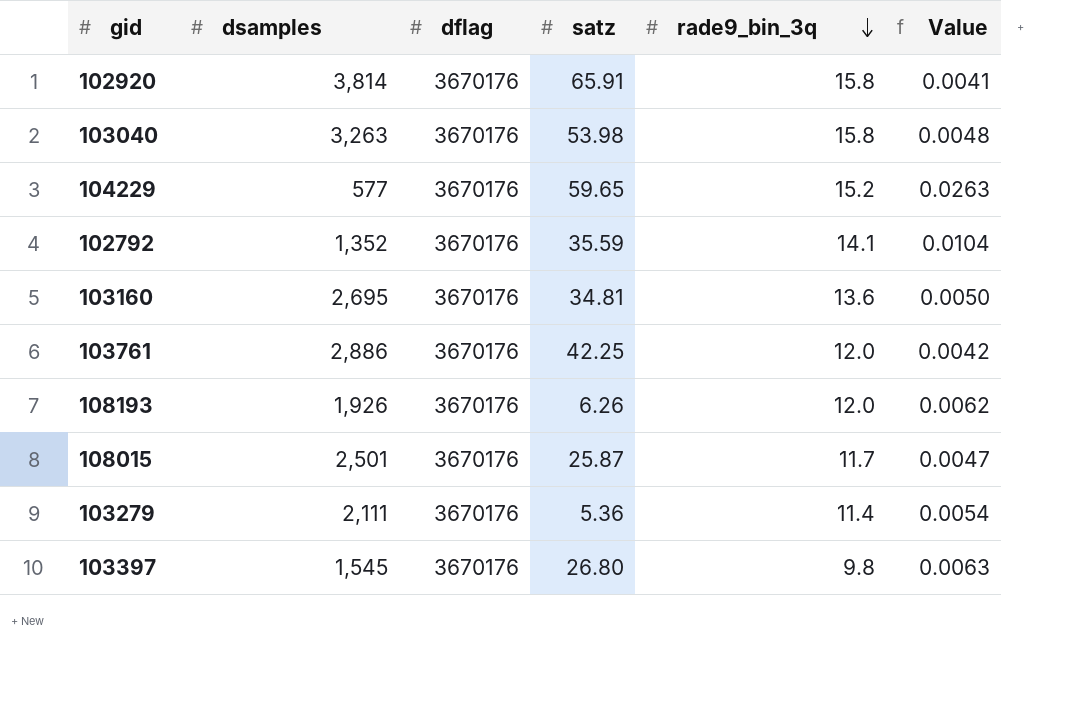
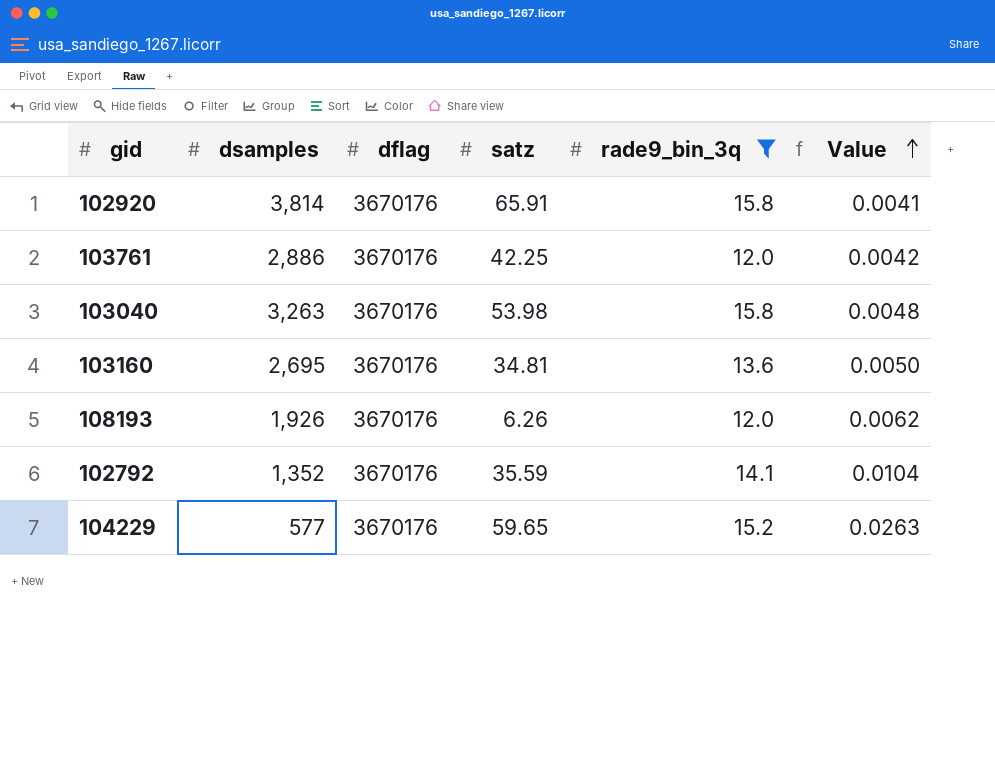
filter: none -> rade9_bin_3q >= 12.0
row order: rade9_bin_3q descending -> Value ascending

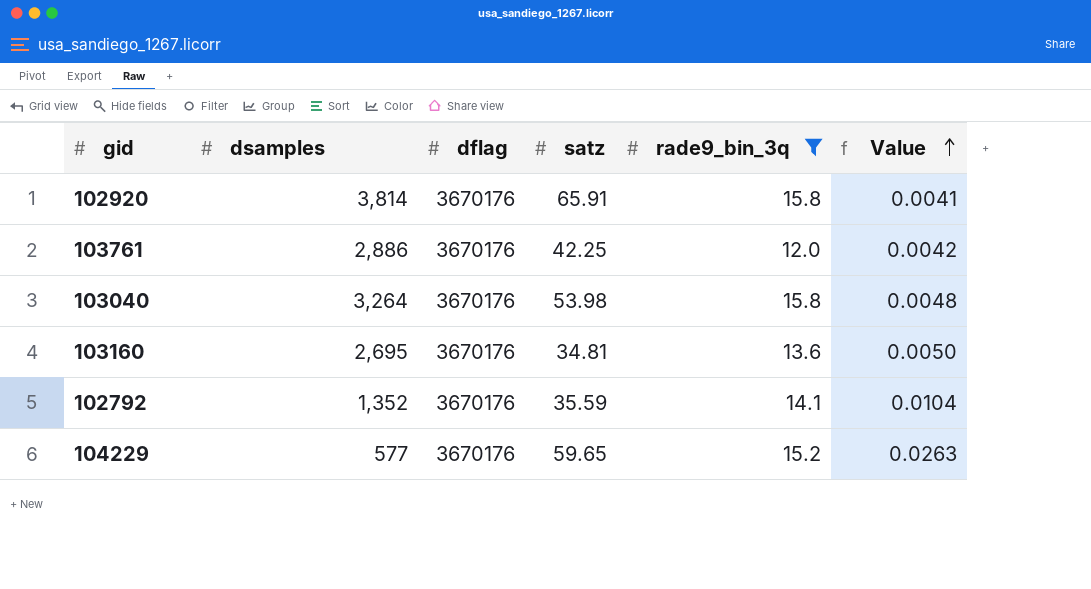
row 108193: 1,926 | 3670176 | 6.26 | 12.0 | 0.0062 -> none
103040 | dsamples: 3,263 -> 3,264

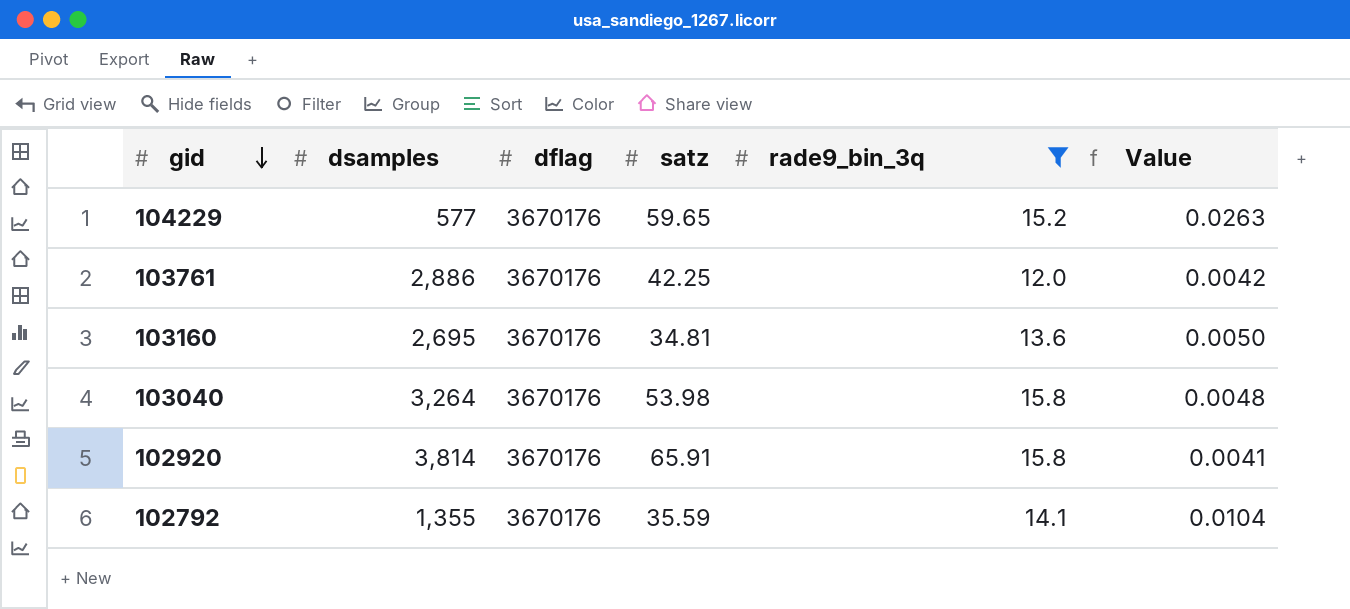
row order: Value ascending -> gid descending
102792 | dsamples: 1,352 -> 1,355

